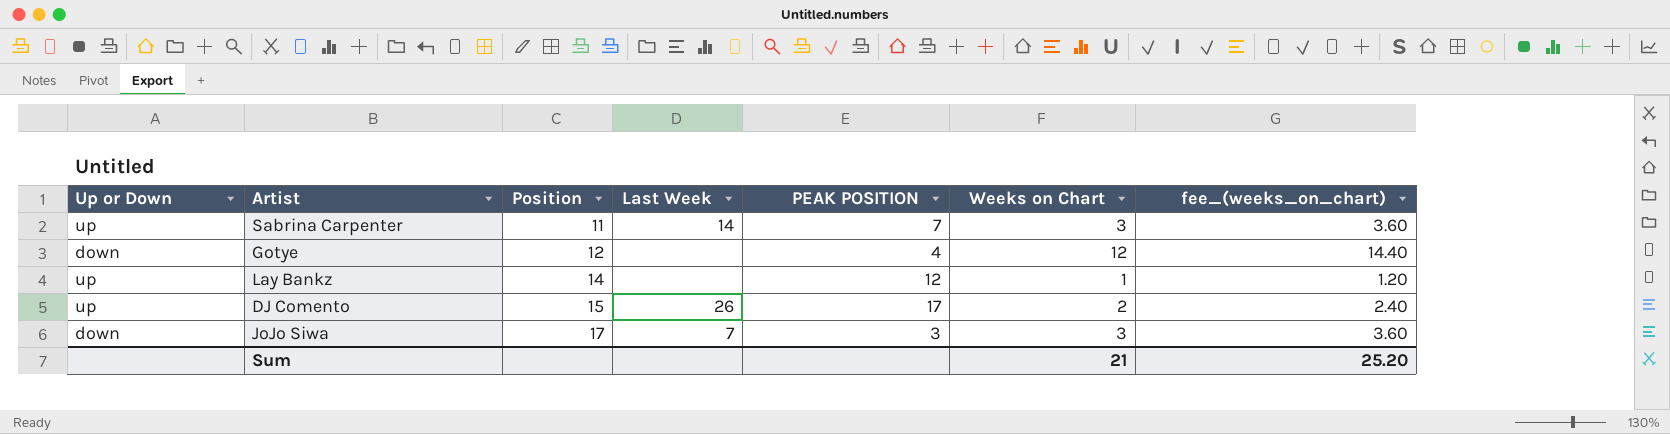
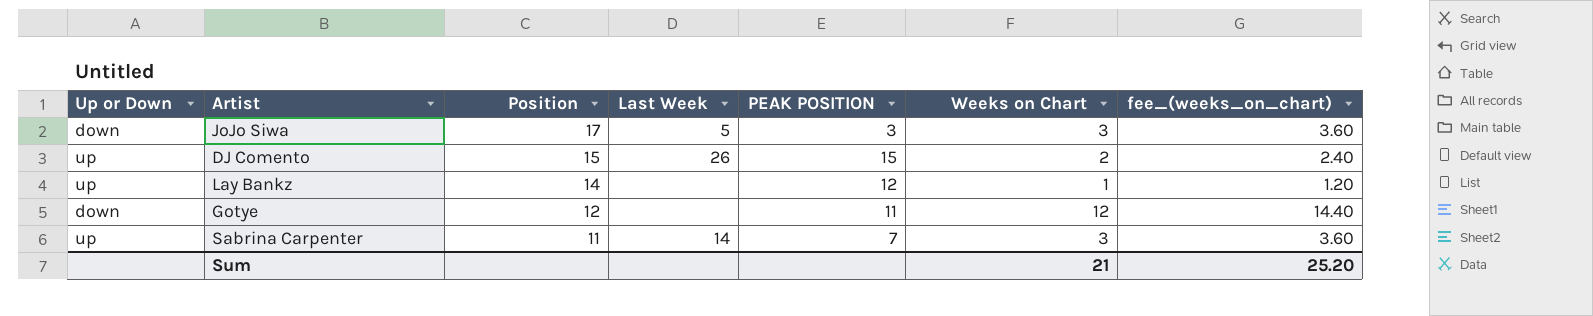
row order: Position ascending -> Position descending
JoJo Siwa | Last Week: 7 -> 5
DJ Comento | PEAK POSITION: 17 -> 15
Gotye | PEAK POSITION: 4 -> 11

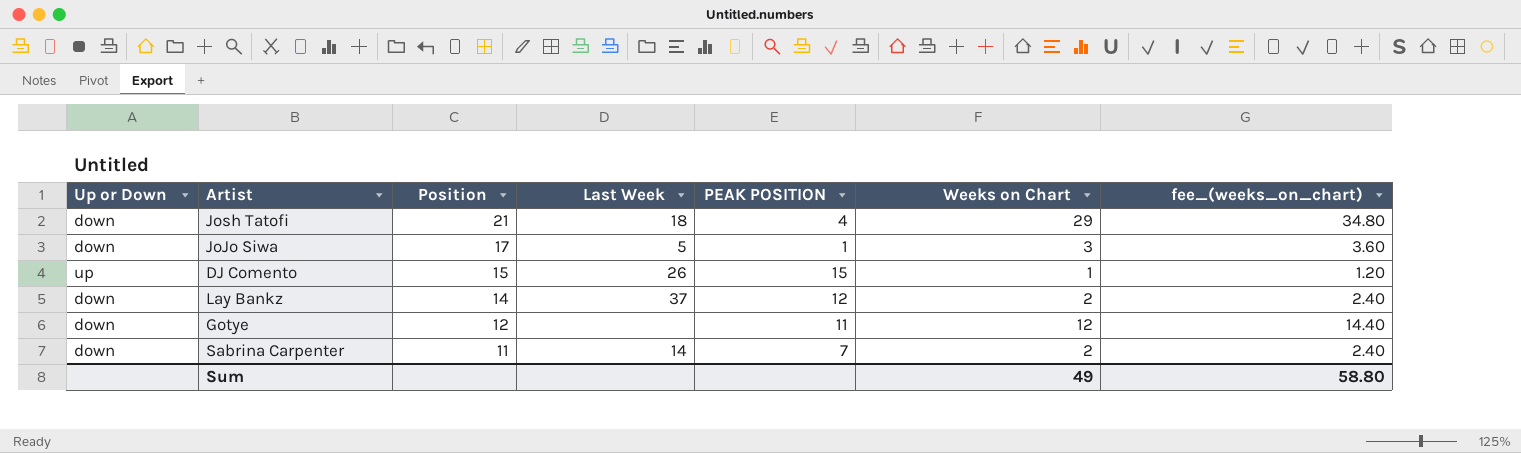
row Josh Tatofi: none -> down | 21 | 18 | 4 | 29 | 34.80
JoJo Siwa | PEAK POSITION: 3 -> 1
DJ Comento | Weeks on Chart: 2 -> 1
DJ Comento | fee_(weeks_on_chart): 2.40 -> 1.20
Lay Bankz | Up or Down: up -> down
Lay Bankz | Last Week: none -> 37
Lay Bankz | Weeks on Chart: 1 -> 2
Lay Bankz | fee_(weeks_on_chart): 1.20 -> 2.40
Sabrina Carpenter | Up or Down: up -> down
Sabrina Carpenter | Weeks on Chart: 3 -> 2
Sabrina Carpenter | fee_(weeks_on_chart): 3.60 -> 2.40
Sum | Weeks on Chart: 21 -> 49
Sum | fee_(weeks_on_chart): 25.20 -> 58.80

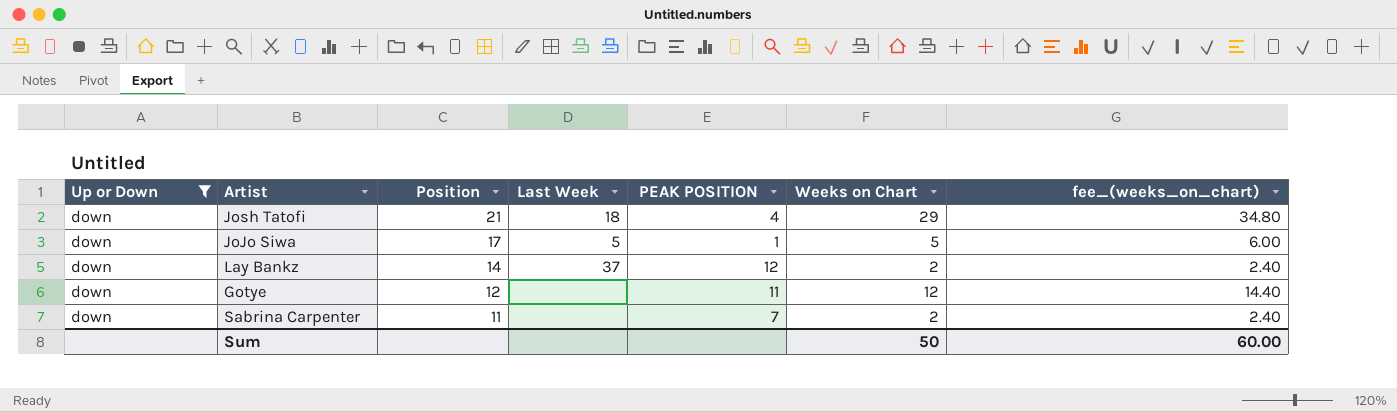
filter: none -> Up or Down = down
JoJo Siwa | Weeks on Chart: 3 -> 5
JoJo Siwa | fee_(weeks_on_chart): 3.60 -> 6.00
Sabrina Carpenter | Last Week: 14 -> none
Sum | Weeks on Chart: 49 -> 50
Sum | fee_(weeks_on_chart): 58.80 -> 60.00

